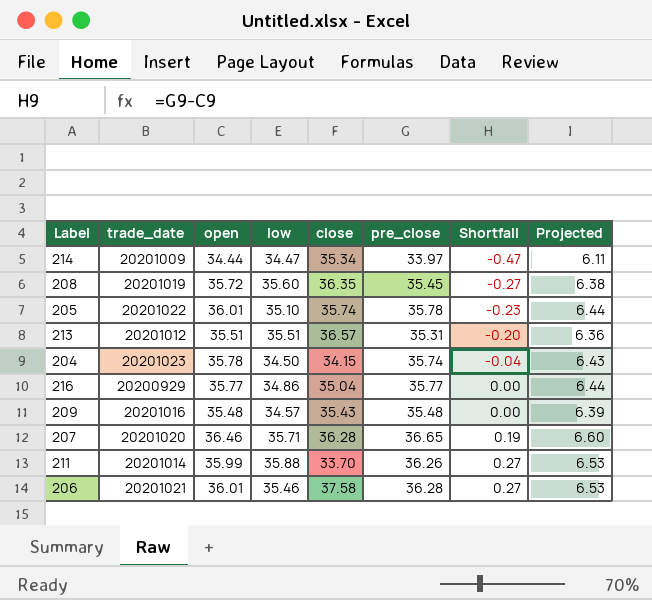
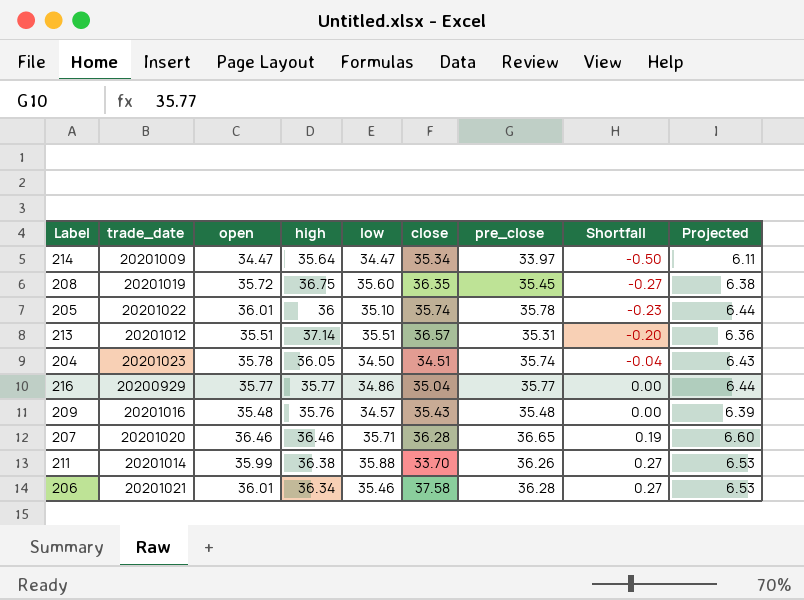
column high | position: none -> 4
214 | open: 34.44 -> 34.47
214 | Shortfall: -0.47 -> -0.50
204 | close: 34.15 -> 34.51

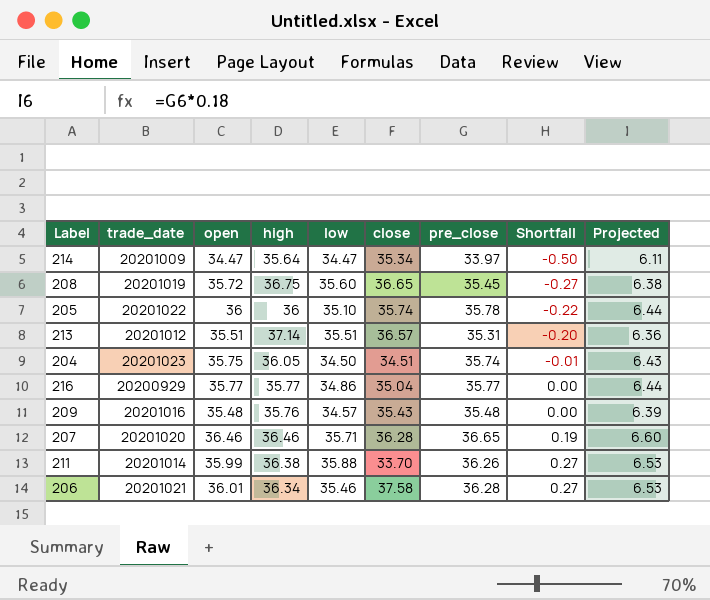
208 | close: 36.35 -> 36.65
205 | open: 36.01 -> 36
205 | Shortfall: -0.23 -> -0.22
204 | open: 35.78 -> 35.75
204 | Shortfall: -0.04 -> -0.01

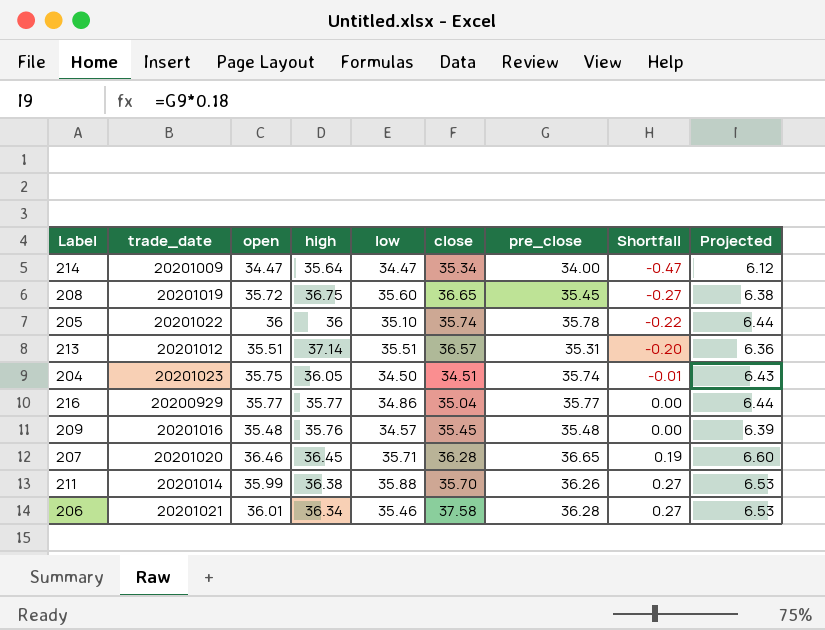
214 | pre_close: 33.97 -> 34.00
214 | Shortfall: -0.50 -> -0.47
214 | Projected: 6.11 -> 6.12
209 | close: 35.43 -> 35.45
207 | high: 36.46 -> 36.45
211 | close: 33.70 -> 35.70

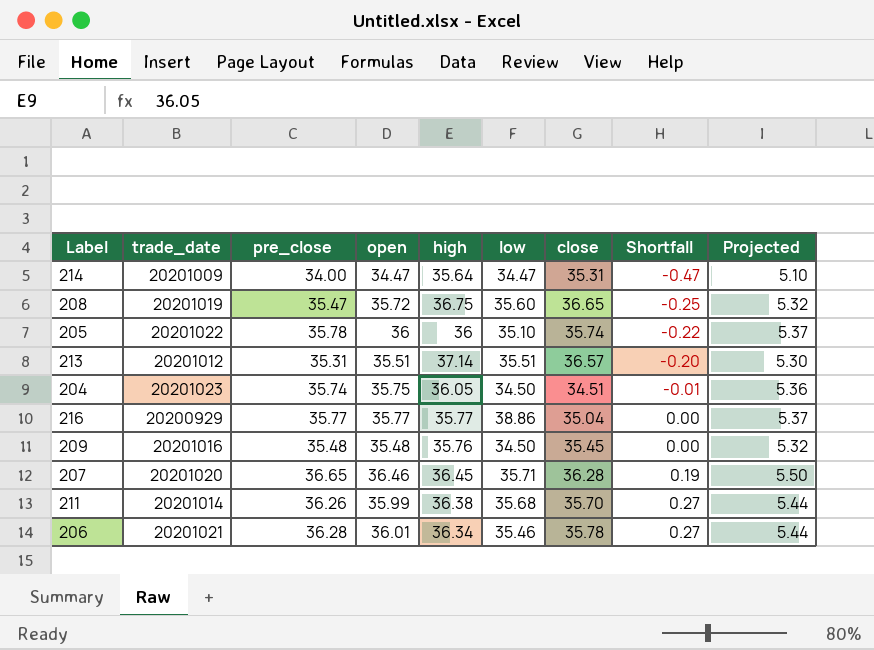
column pre_close | position: 7 -> 3
column Projected | formula: [pre_close] * 0.18 -> [pre_close] * 0.15
214 | close: 35.34 -> 35.31
208 | pre_close: 35.45 -> 35.47
208 | Shortfall: -0.27 -> -0.25
216 | low: 34.86 -> 38.86
209 | low: 34.57 -> 34.50
211 | low: 35.88 -> 35.68
206 | close: 37.58 -> 35.78

